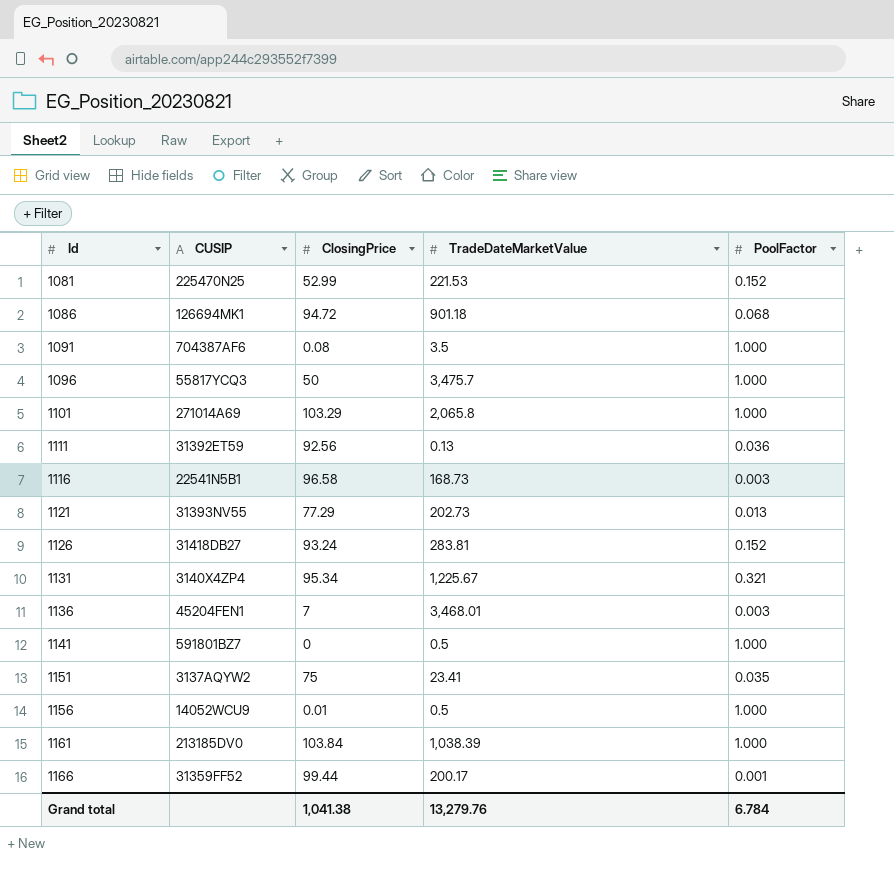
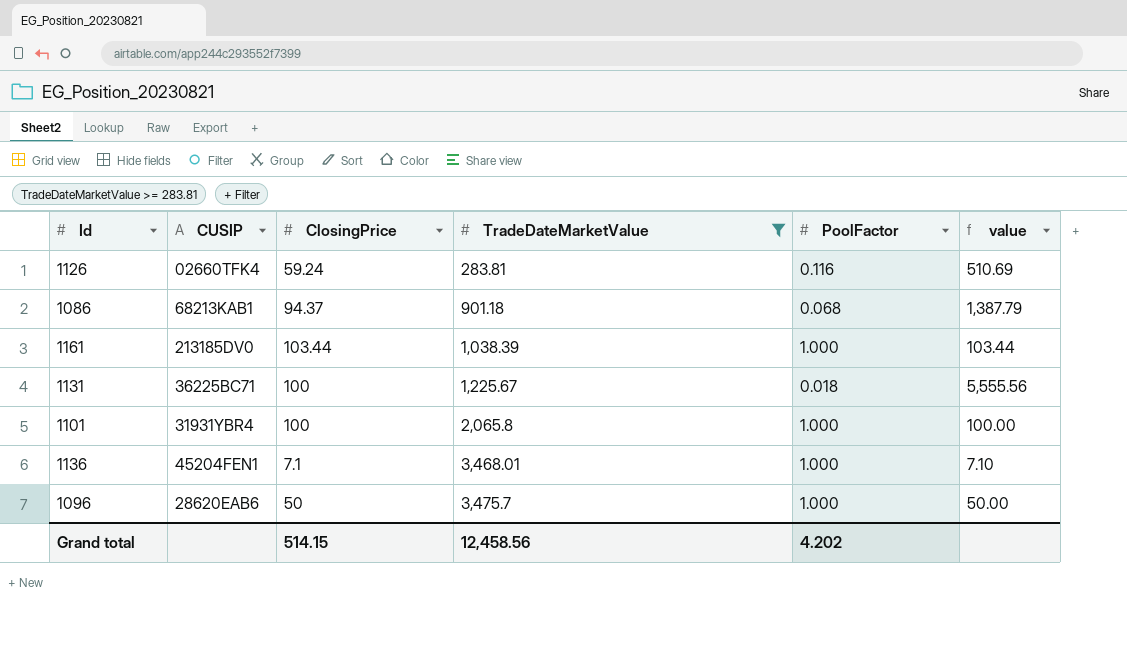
filter: none -> TradeDateMarketValue >= 283.81
row order: Id ascending -> TradeDateMarketValue ascending
column value | formula: none -> [ClosingPrice] / [PoolFactor]
1126 | CUSIP: 31418DB27 -> 02660TFK4
1126 | ClosingPrice: 93.24 -> 59.24
1126 | PoolFactor: 0.152 -> 0.116
1086 | CUSIP: 126694MK1 -> 68213KAB1
1086 | ClosingPrice: 94.72 -> 94.37
1161 | ClosingPrice: 103.84 -> 103.44
1131 | CUSIP: 3140X4ZP4 -> 36225BC71
1131 | ClosingPrice: 95.34 -> 100
1131 | PoolFactor: 0.321 -> 0.018
1101 | CUSIP: 271014A69 -> 31931YBR4
1101 | ClosingPrice: 103.29 -> 100
1136 | ClosingPrice: 7 -> 7.1
1136 | PoolFactor: 0.003 -> 1.000
1096 | CUSIP: 55817YCQ3 -> 28620EAB6
Grand total | ClosingPrice: 1,041.38 -> 514.15
Grand total | TradeDateMarketValue: 13,279.76 -> 12,458.56
Grand total | PoolFactor: 6.784 -> 4.202

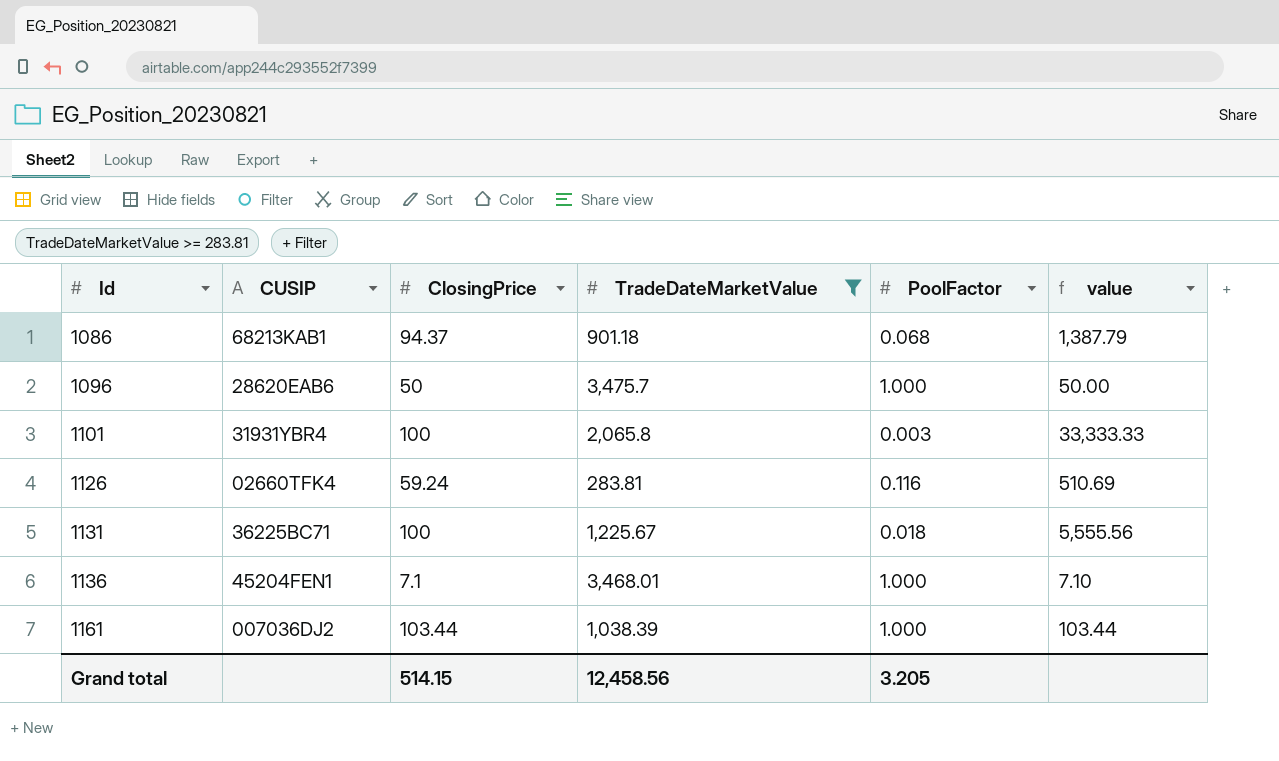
row order: TradeDateMarketValue ascending -> Id ascending
1101 | PoolFactor: 1.000 -> 0.003
1101 | value: 100.00 -> 33,333.33
1161 | CUSIP: 213185DV0 -> 007036DJ2
Grand total | PoolFactor: 4.202 -> 3.205

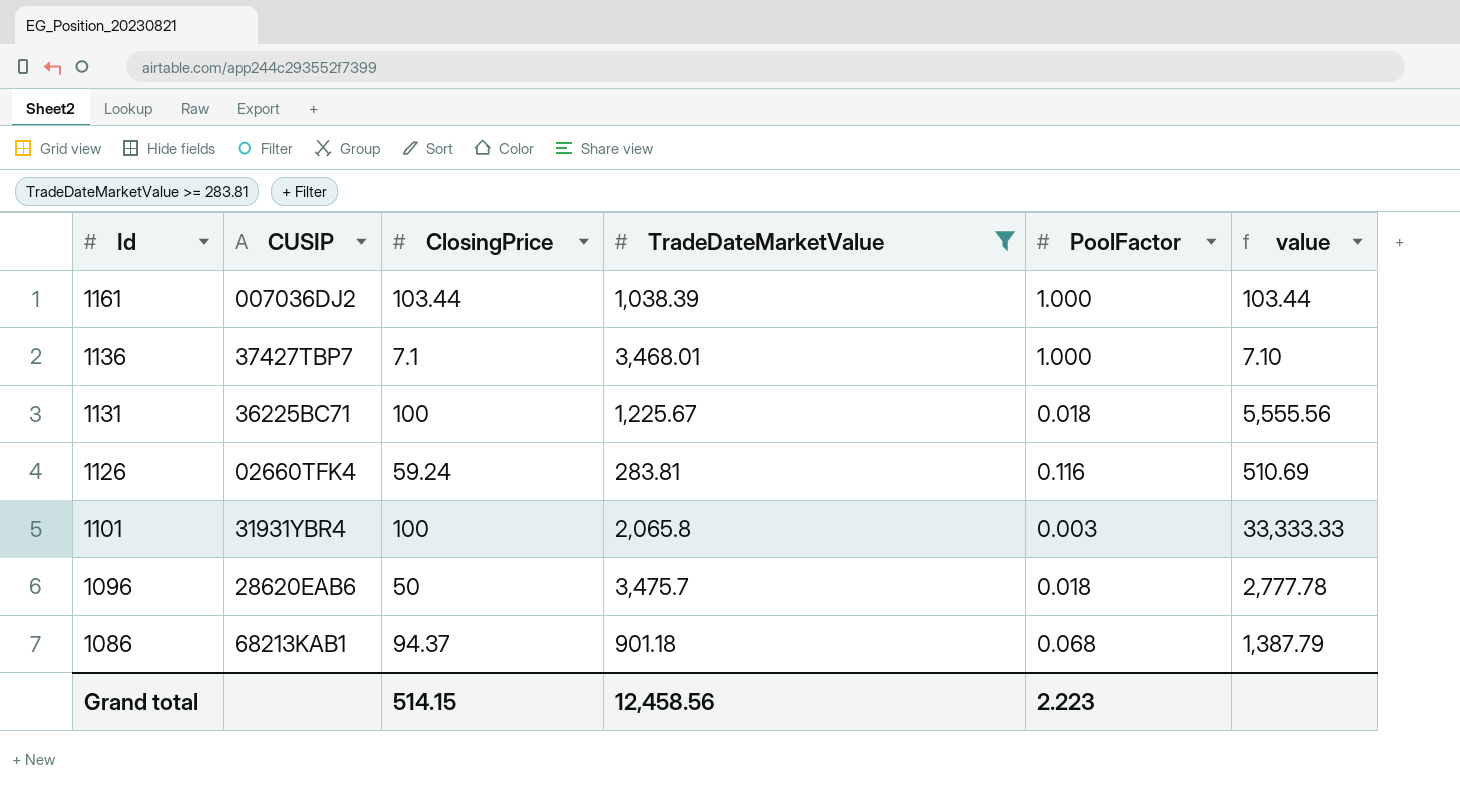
row order: Id ascending -> Id descending
1136 | CUSIP: 45204FEN1 -> 37427TBP7
1096 | PoolFactor: 1.000 -> 0.018
1096 | value: 50.00 -> 2,777.78
Grand total | PoolFactor: 3.205 -> 2.223

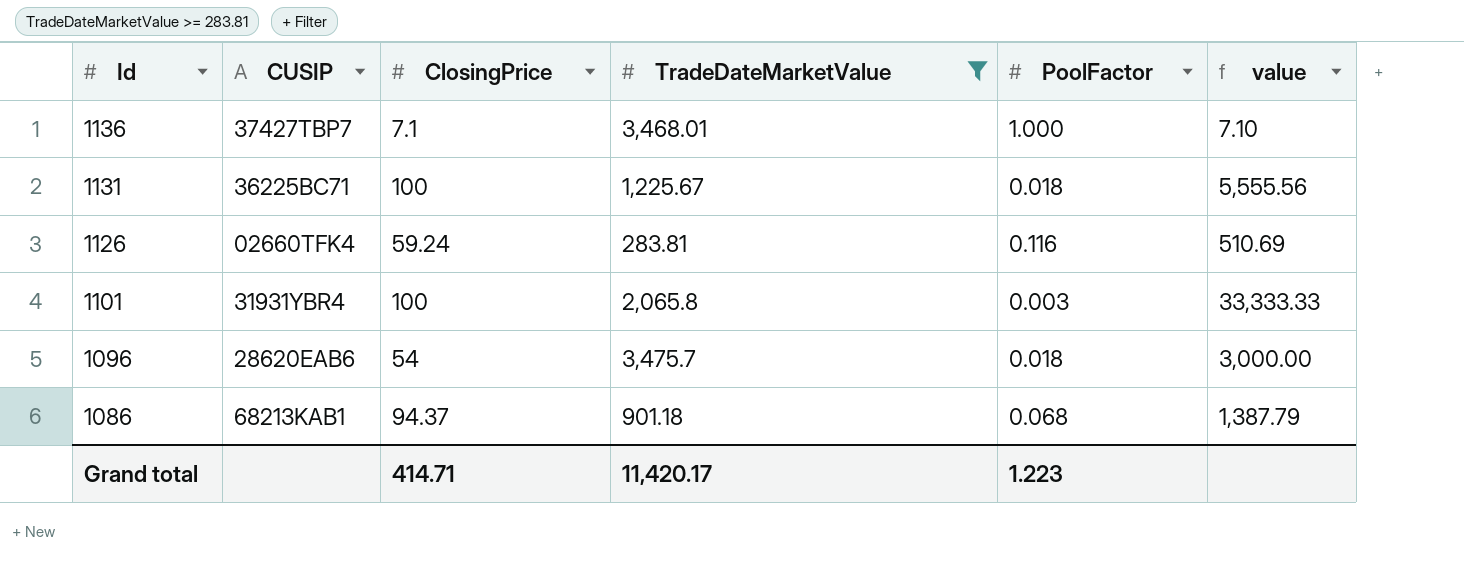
row 1161: 007036DJ2 | 103.44 | 1,038.39 | 1.000 | 103.44 -> none
1096 | ClosingPrice: 50 -> 54
1096 | value: 2,777.78 -> 3,000.00
Grand total | ClosingPrice: 514.15 -> 414.71
Grand total | TradeDateMarketValue: 12,458.56 -> 11,420.17
Grand total | PoolFactor: 2.223 -> 1.223

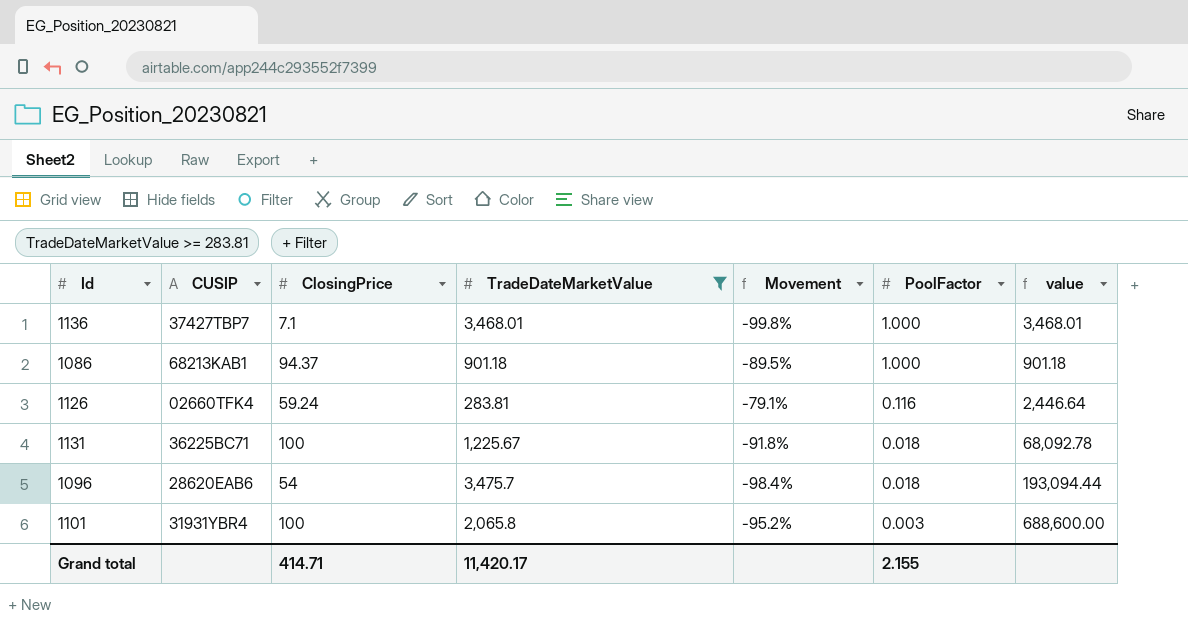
row order: Id descending -> PoolFactor descending
column Movement | formula: none -> ([ClosingPrice] - [TradeDateMarketValue]) / [TradeDateMarketValue]
column value | formula: [ClosingPrice] / [PoolFactor] -> [TradeDateMarketValue] / [PoolFactor]
1086 | PoolFactor: 0.068 -> 1.000
Grand total | PoolFactor: 1.223 -> 2.155

